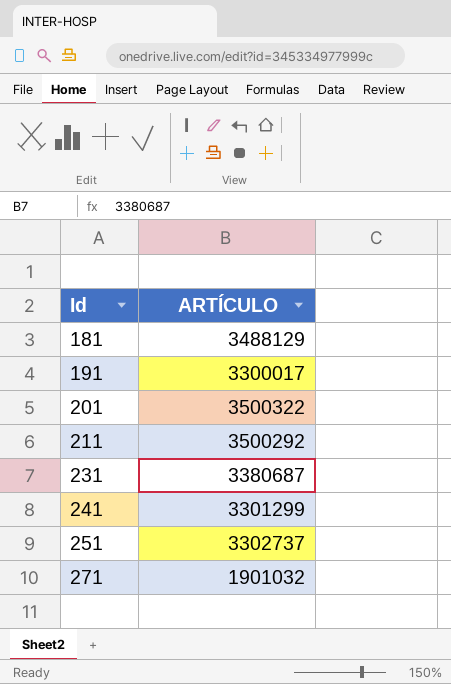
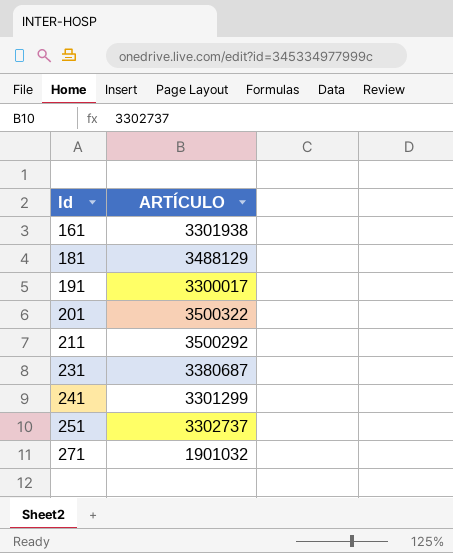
row 161: none -> 3301938

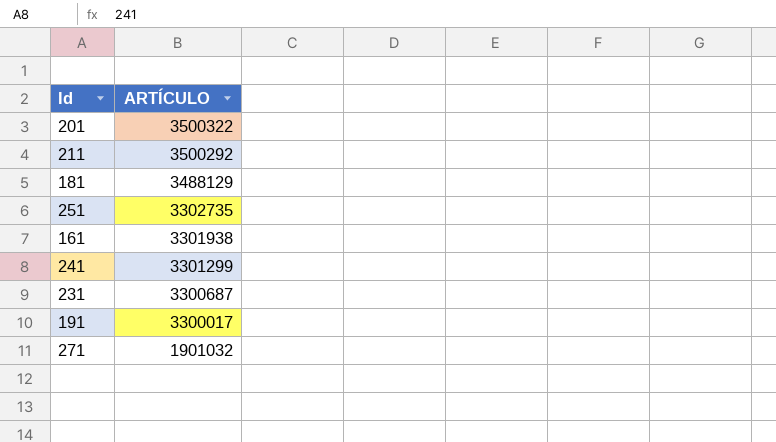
row order: Id ascending -> ARTÍCULO descending
251 | ARTÍCULO: 3302737 -> 3302735
231 | ARTÍCULO: 3380687 -> 3300687

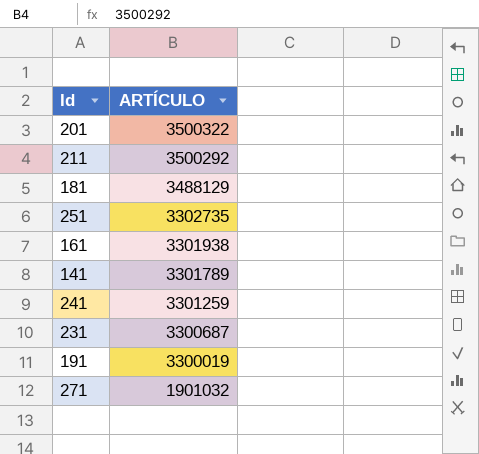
row 141: none -> 3301789
241 | ARTÍCULO: 3301299 -> 3301259
191 | ARTÍCULO: 3300017 -> 3300019

